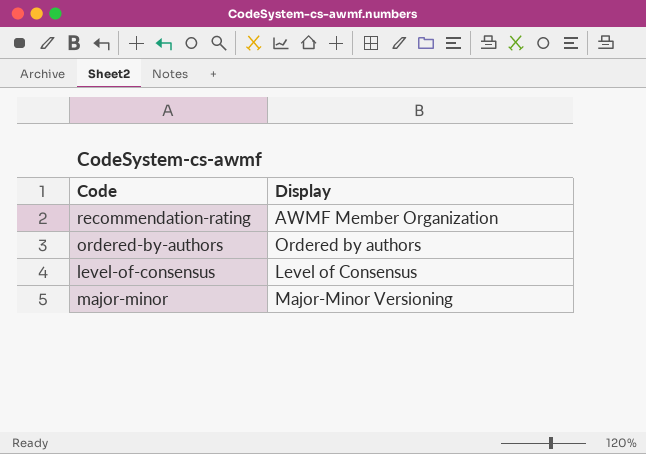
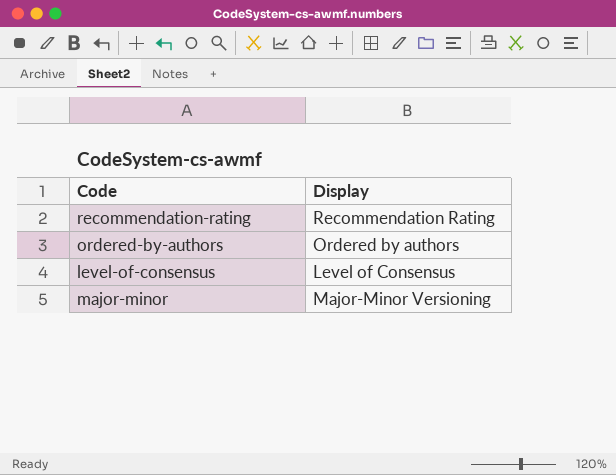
recommendation-rating | Display: AWMF Member Organization -> Recommendation Rating

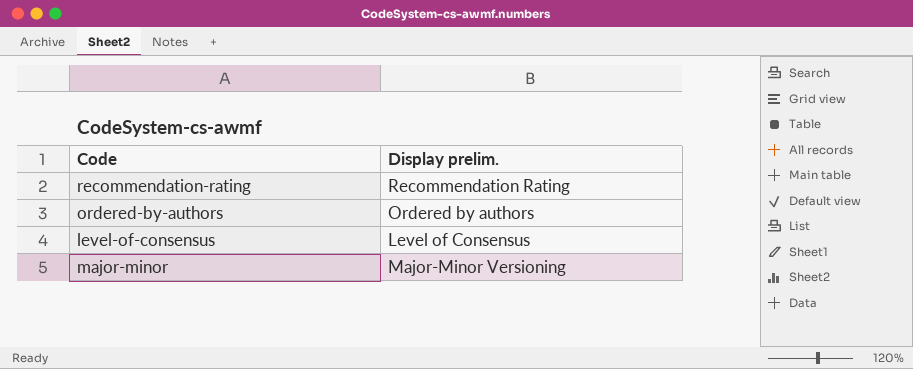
column name: Display -> Display prelim.

